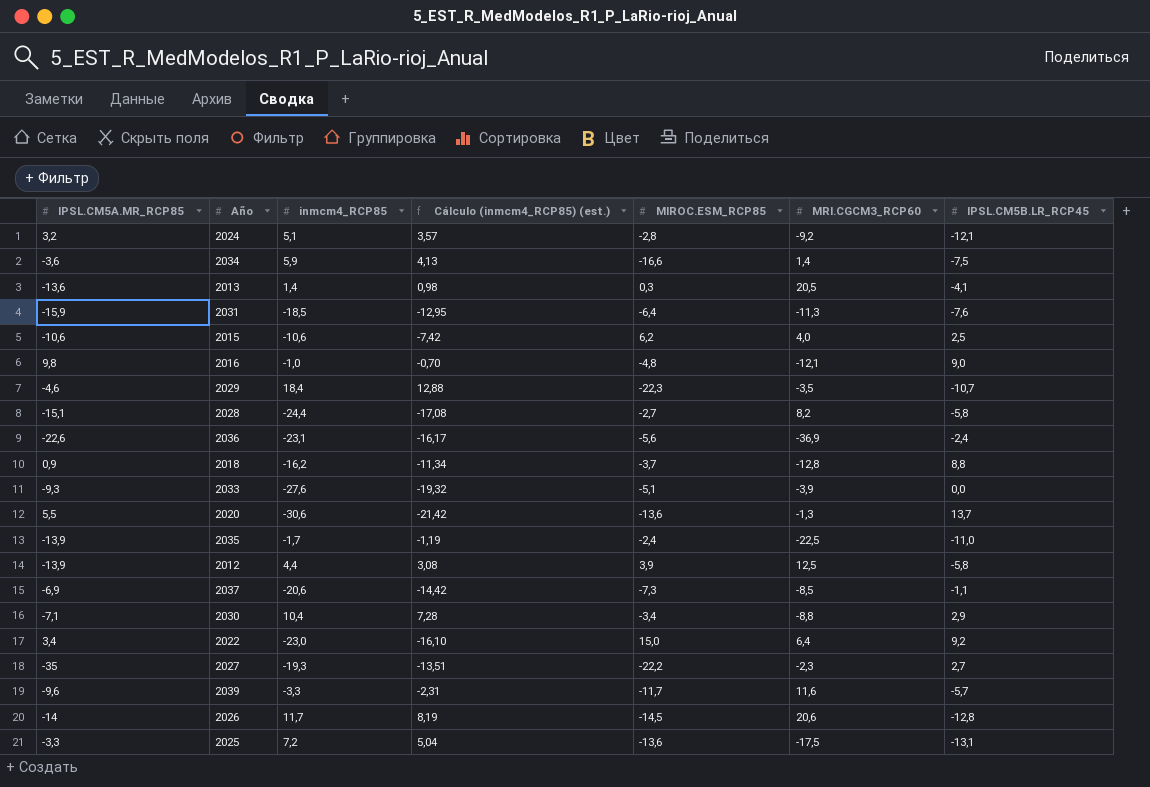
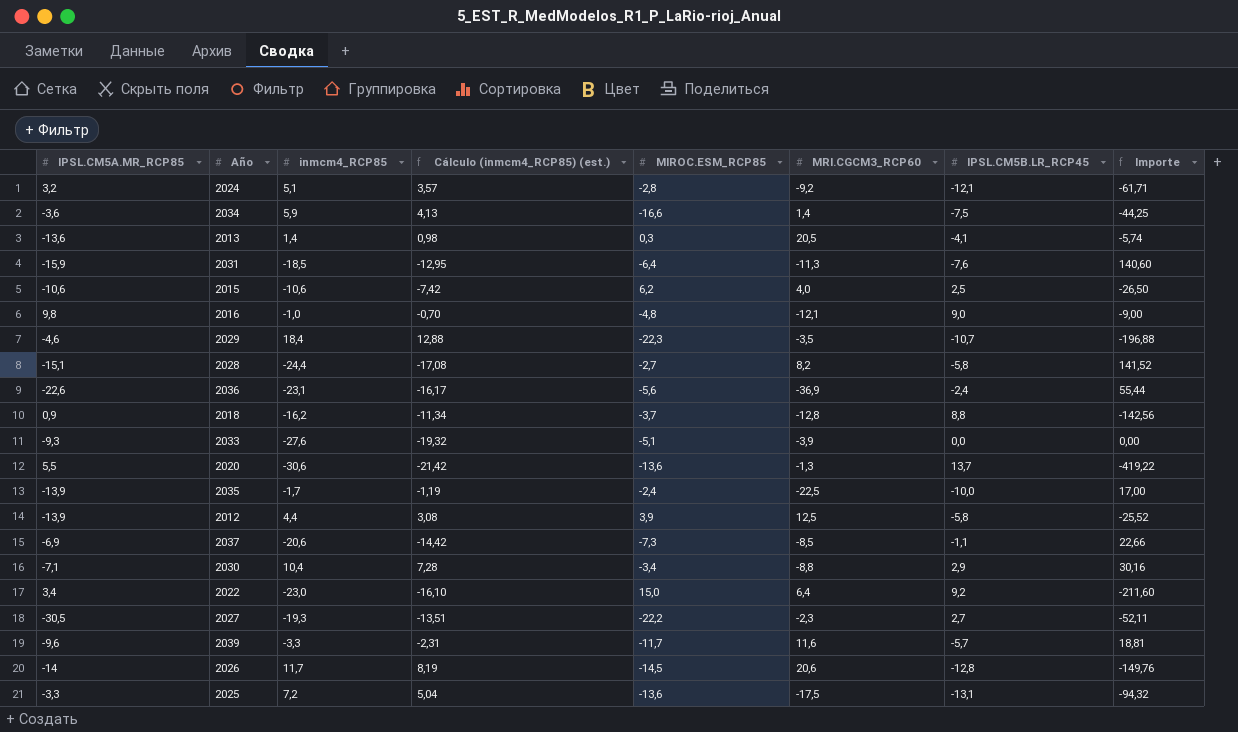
column Importe | formula: none -> [inmcm4_RCP85] * [IPSL.CM5B.LR_RCP45]
2035 | IPSL.CM5B.LR_RCP45: -11,0 -> -10,0
2027 | IPSL.CM5A.MR_RCP85: -35 -> -30,5

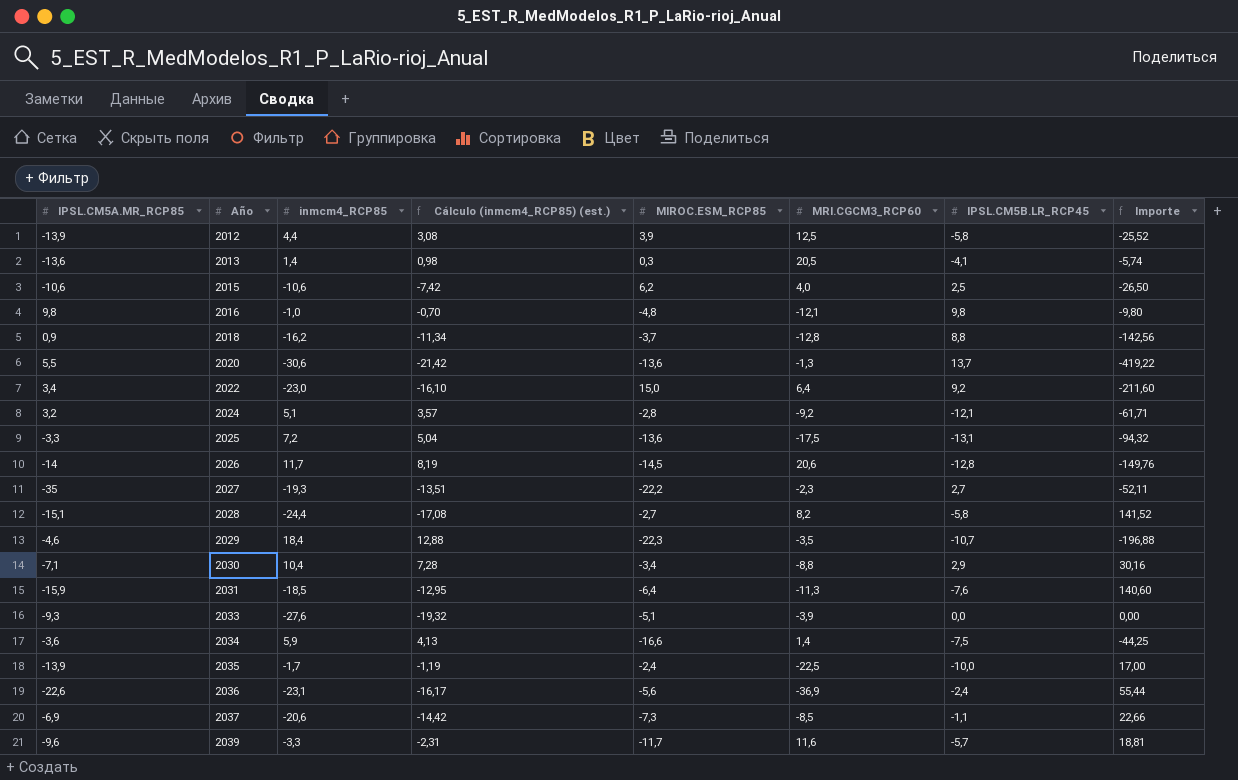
row order: none -> Año ascending
2016 | IPSL.CM5B.LR_RCP45: 9,0 -> 9,8
2016 | Importe: -9,00 -> -9,80
2027 | IPSL.CM5A.MR_RCP85: -30,5 -> -35

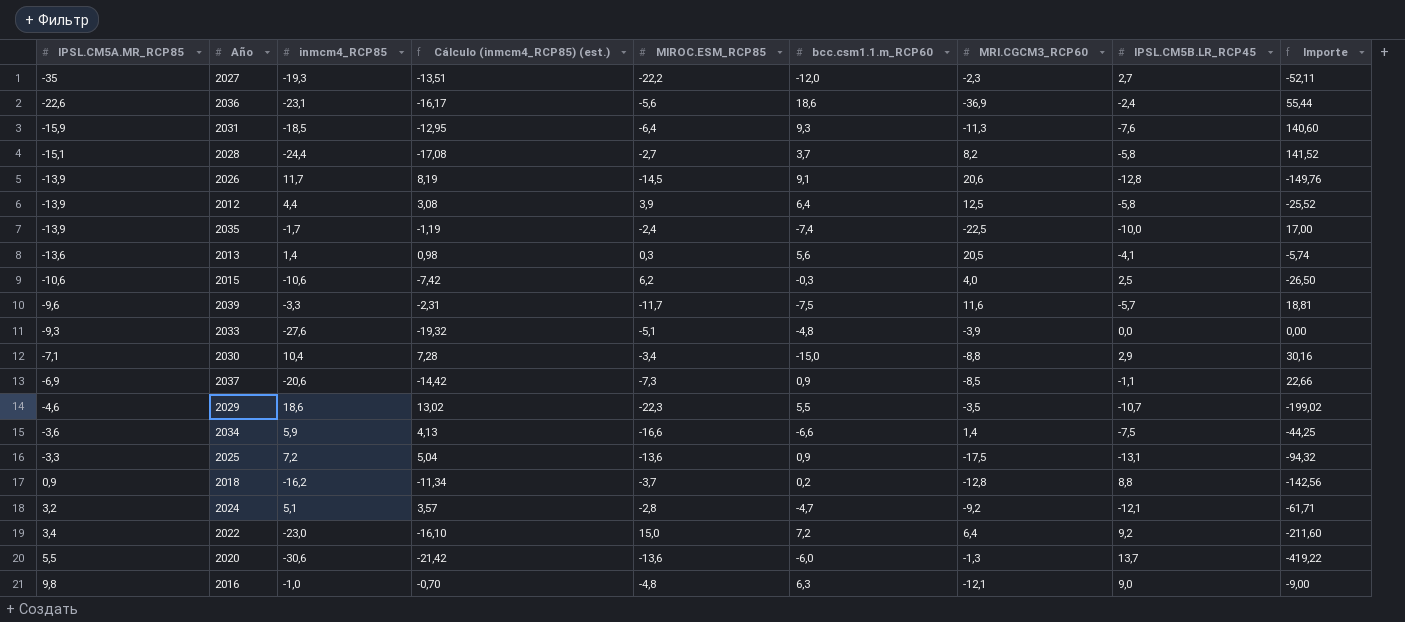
row order: Año ascending -> IPSL.CM5A.MR_RCP85 ascending
column bcc.csm1.1.m_RCP60 | position: none -> 6
2026 | IPSL.CM5A.MR_RCP85: -14 -> -13,9
2029 | inmcm4_RCP85: 18,4 -> 18,6
2029 | Cálculo (inmcm4_RCP85) (est.): 12,88 -> 13,02
2029 | Importe: -196,88 -> -199,02
2016 | IPSL.CM5B.LR_RCP45: 9,8 -> 9,0
2016 | Importe: -9,80 -> -9,00

